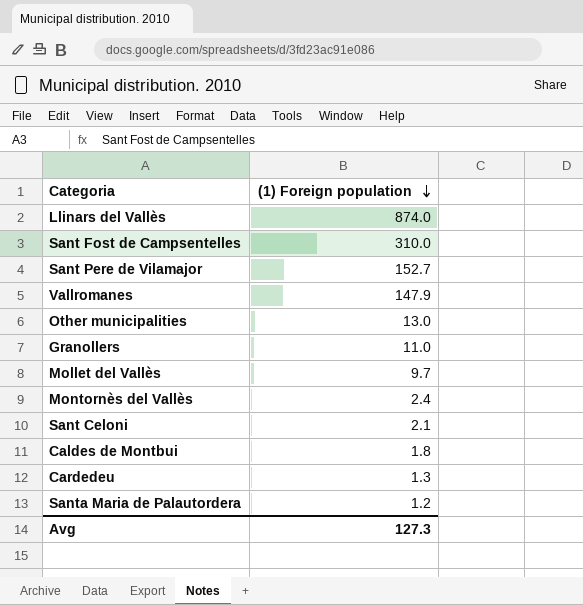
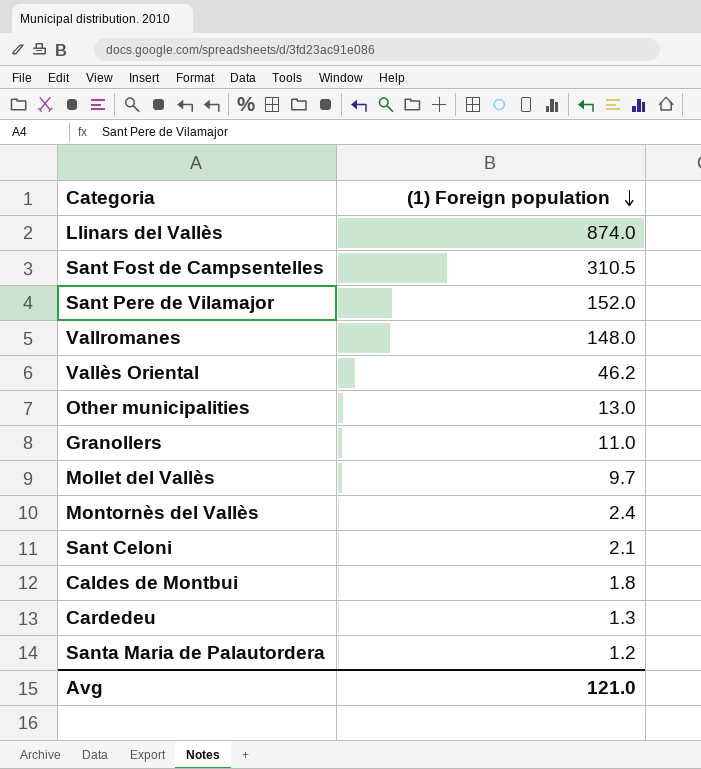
Sant Fost de Campsentelles | (1) Foreign population: 310.0 -> 310.5
Sant Pere de Vilamajor | (1) Foreign population: 152.7 -> 152.0
Vallromanes | (1) Foreign population: 147.9 -> 148.0
row Vallès Oriental: none -> 46.2
Avg | (1) Foreign population: 127.3 -> 121.0

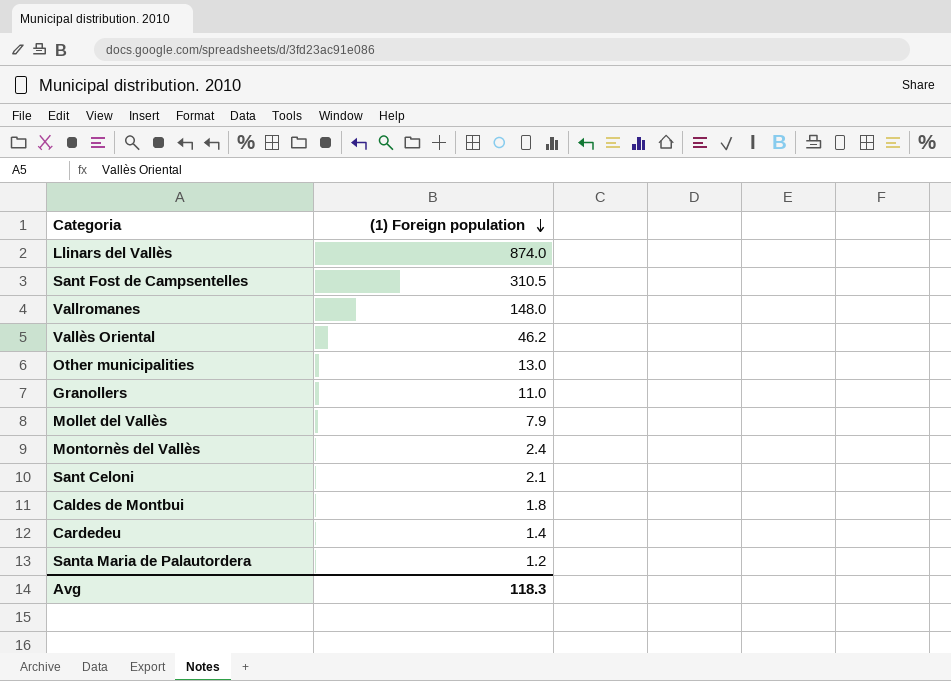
row Sant Pere de Vilamajor: 152.0 -> none
Mollet del Vallès | (1) Foreign population: 9.7 -> 7.9
Cardedeu | (1) Foreign population: 1.3 -> 1.4
Avg | (1) Foreign population: 121.0 -> 118.3

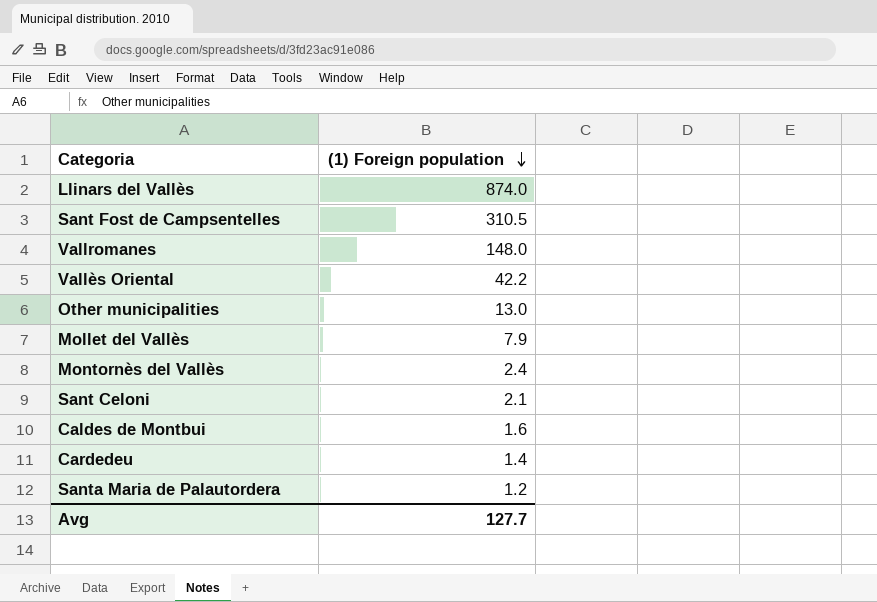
row Granollers: 11.0 -> none
Vallès Oriental | (1) Foreign population: 46.2 -> 42.2
Caldes de Montbui | (1) Foreign population: 1.8 -> 1.6
Avg | (1) Foreign population: 118.3 -> 127.7

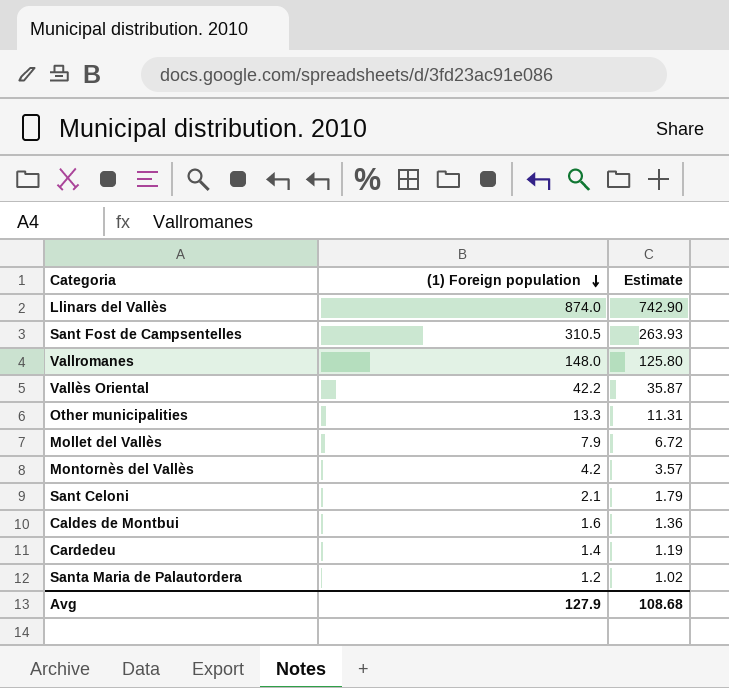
column Estimate | formula: none -> [(1) Foreign population] * 0.85
Other municipalities | (1) Foreign population: 13.0 -> 13.3
Montornès del Vallès | (1) Foreign population: 2.4 -> 4.2
Avg | (1) Foreign population: 127.7 -> 127.9

